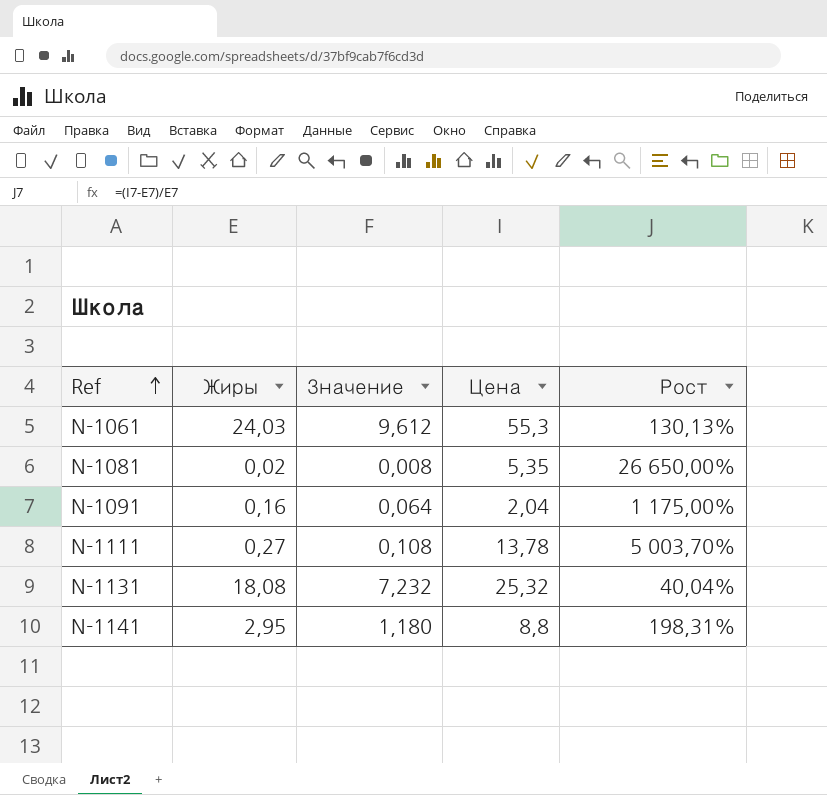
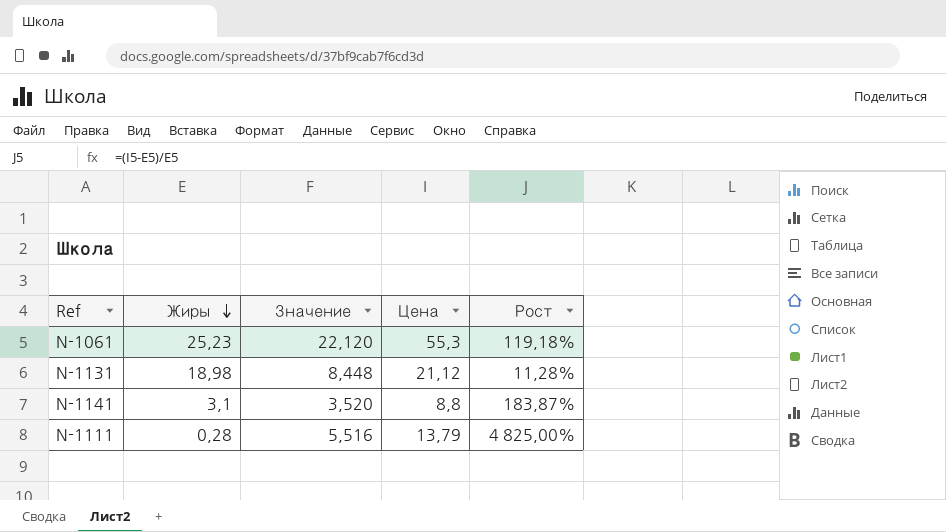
row order: Ref ascending -> Жиры descending
column Значение | formula: [Жиры] * 0,4 -> [Цена] * 0,4
row N-1081: 0,02 | 0,008 | 5,35 | 26 650,00% -> none
row N-1091: 0,16 | 0,064 | 2,04 | 1 175,00% -> none
N-1061 | Жиры: 24,03 -> 25,23
N-1061 | Рост: 130,13% -> 119,18%
N-1131 | Жиры: 18,08 -> 18,98
N-1131 | Цена: 25,32 -> 21,12
N-1131 | Рост: 40,04% -> 11,28%
N-1141 | Жиры: 2,95 -> 3,1
N-1141 | Рост: 198,31% -> 183,87%
N-1111 | Жиры: 0,27 -> 0,28
N-1111 | Цена: 13,78 -> 13,79
N-1111 | Рост: 5 003,70% -> 4 825,00%

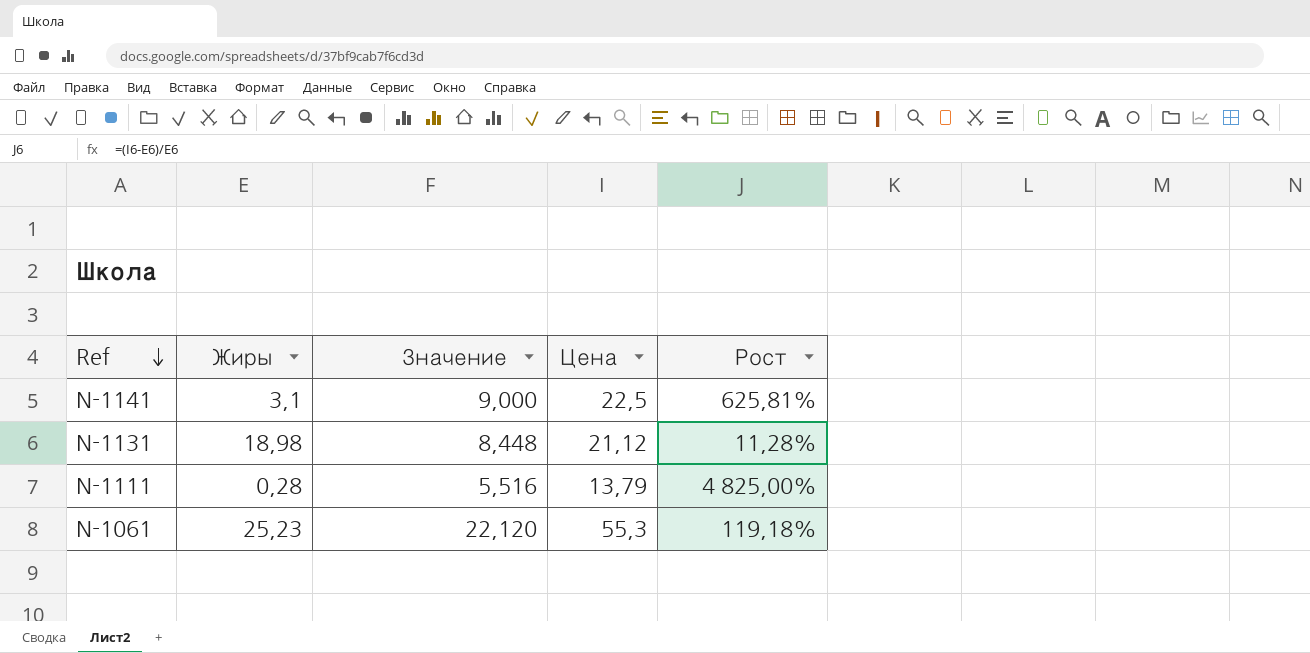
row order: Жиры descending -> Ref descending
N-1141 | Значение: 3,520 -> 9,000
N-1141 | Цена: 8,8 -> 22,5
N-1141 | Рост: 183,87% -> 625,81%

